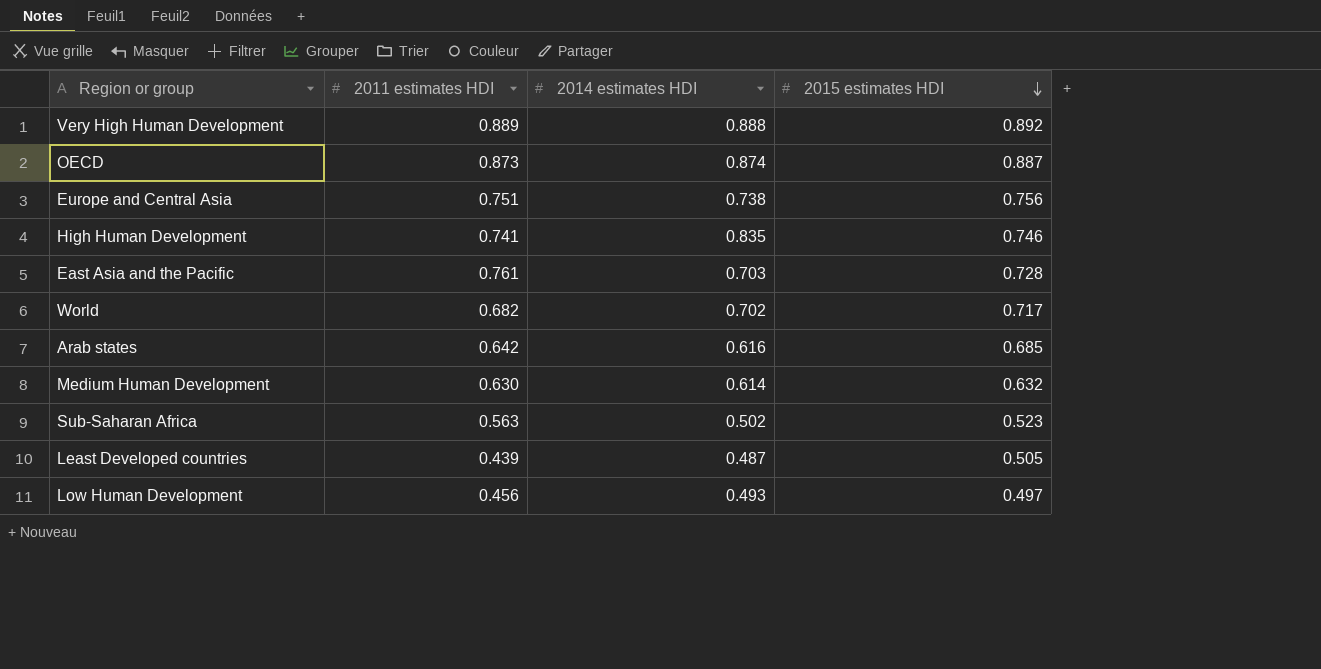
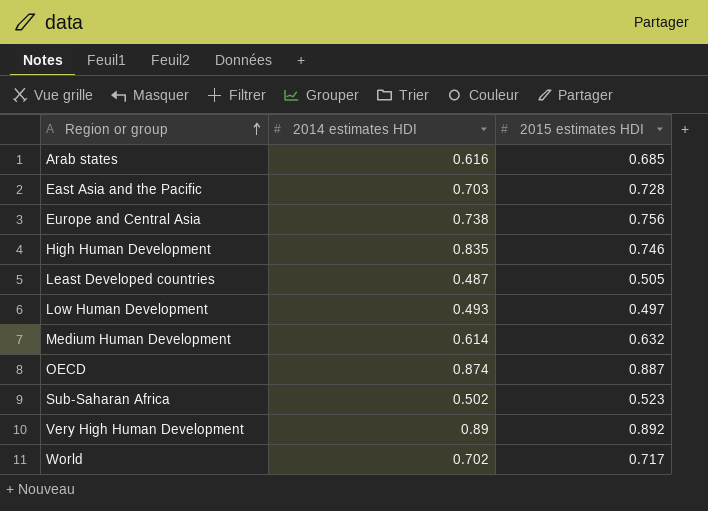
row order: 2015 estimates HDI descending -> Region or group ascending
column 2011 estimates HDI | position: 2 -> none
Very High Human Development | 2014 estimates HDI: 0.888 -> 0.89

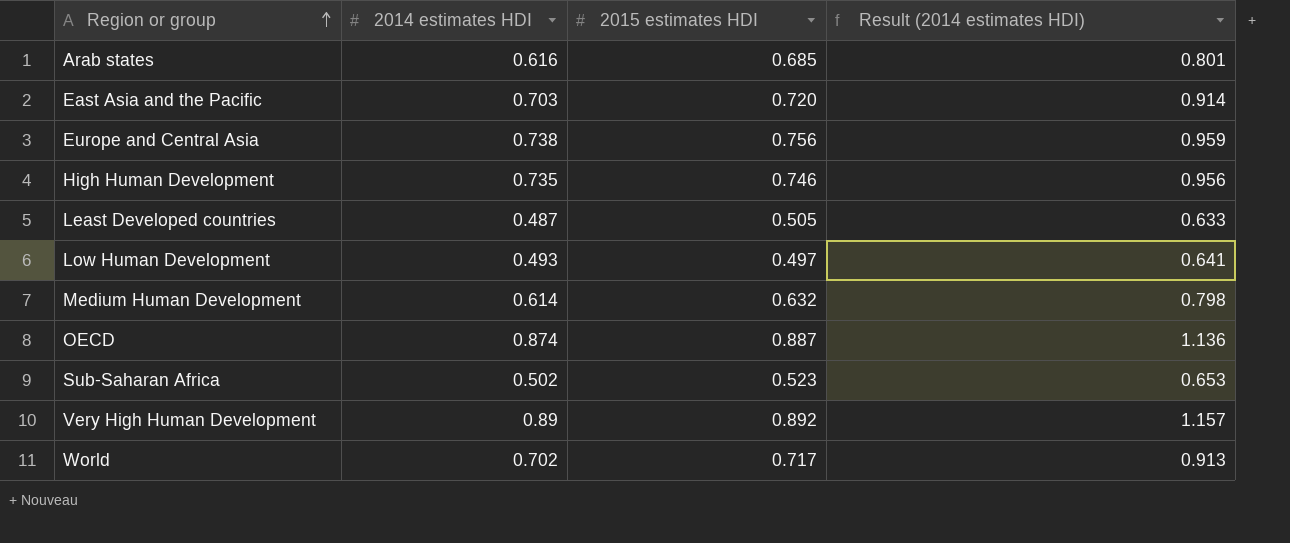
column Result (2014 estimates HDI) | formula: none -> [2014 estimates HDI] * 1.3
East Asia and the Pacific | 2015 estimates HDI: 0.728 -> 0.720
High Human Development | 2014 estimates HDI: 0.835 -> 0.735

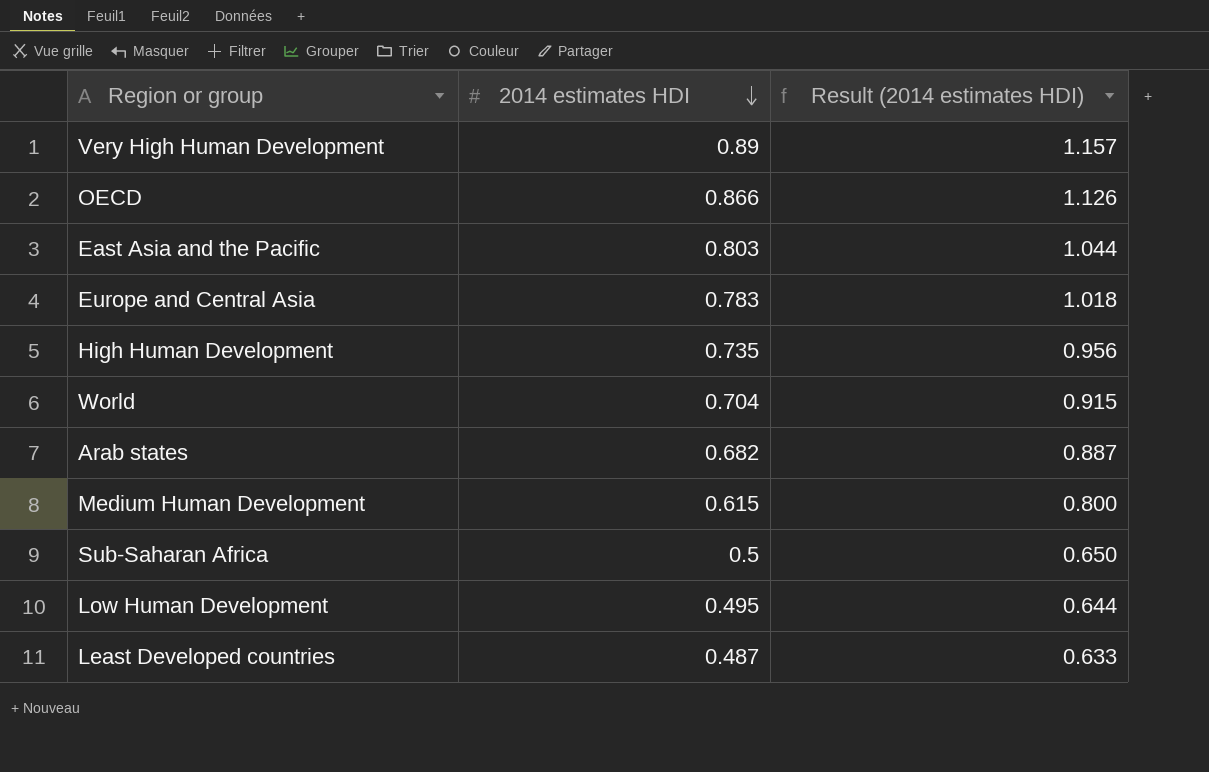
row order: Region or group ascending -> 2014 estimates HDI descending
column 2015 estimates HDI | position: 3 -> none
OECD | 2014 estimates HDI: 0.874 -> 0.866
OECD | Result (2014 estimates HDI): 1.136 -> 1.126
East Asia and the Pacific | 2014 estimates HDI: 0.703 -> 0.803
East Asia and the Pacific | Result (2014 estimates HDI): 0.914 -> 1.044
Europe and Central Asia | 2014 estimates HDI: 0.738 -> 0.783
Europe and Central Asia | Result (2014 estimates HDI): 0.959 -> 1.018
World | 2014 estimates HDI: 0.702 -> 0.704
World | Result (2014 estimates HDI): 0.913 -> 0.915
Arab states | 2014 estimates HDI: 0.616 -> 0.682
Arab states | Result (2014 estimates HDI): 0.801 -> 0.887
Medium Human Development | 2014 estimates HDI: 0.614 -> 0.615
Medium Human Development | Result (2014 estimates HDI): 0.798 -> 0.800
Sub-Saharan Africa | 2014 estimates HDI: 0.502 -> 0.5
Sub-Saharan Africa | Result (2014 estimates HDI): 0.653 -> 0.650
Low Human Development | 2014 estimates HDI: 0.493 -> 0.495
Low Human Development | Result (2014 estimates HDI): 0.641 -> 0.644

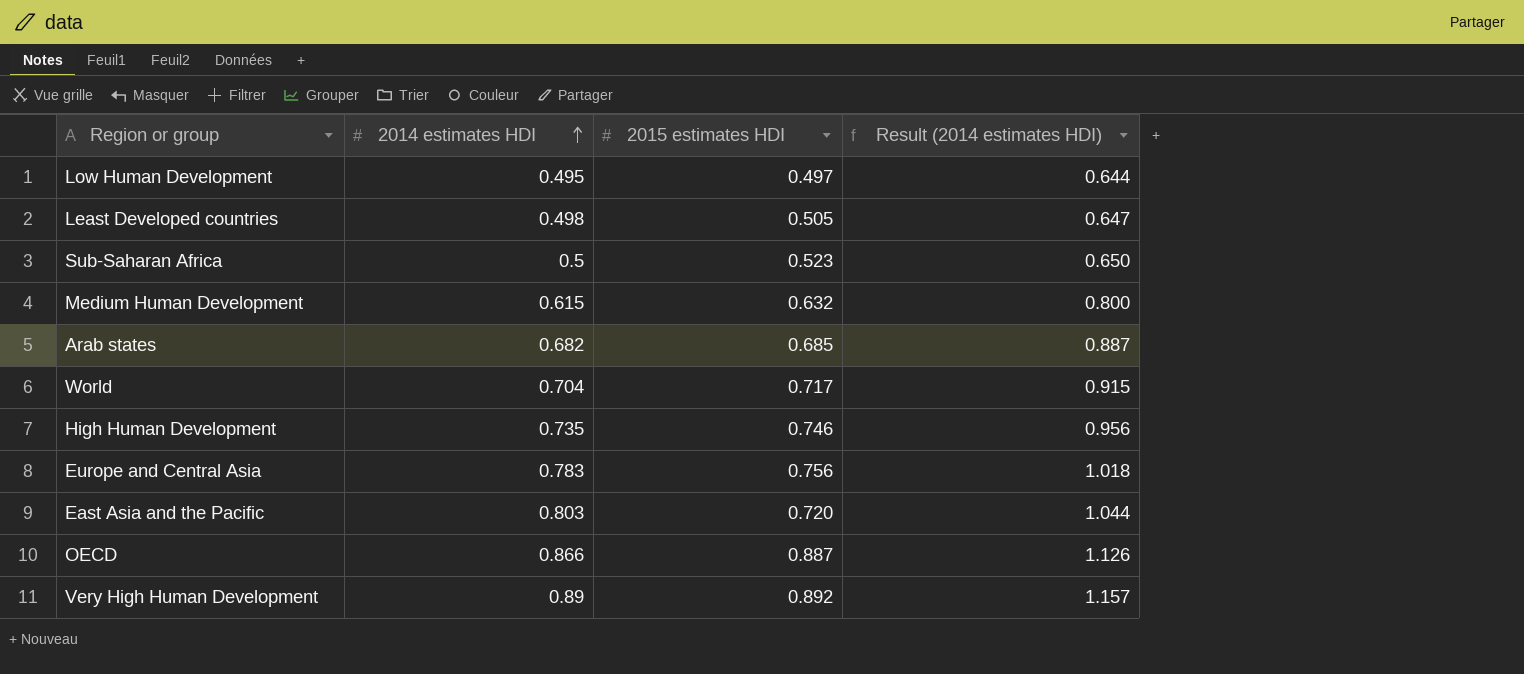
row order: 2014 estimates HDI descending -> 2014 estimates HDI ascending
column 2015 estimates HDI | position: none -> 3
Least Developed countries | 2014 estimates HDI: 0.487 -> 0.498
Least Developed countries | Result (2014 estimates HDI): 0.633 -> 0.647

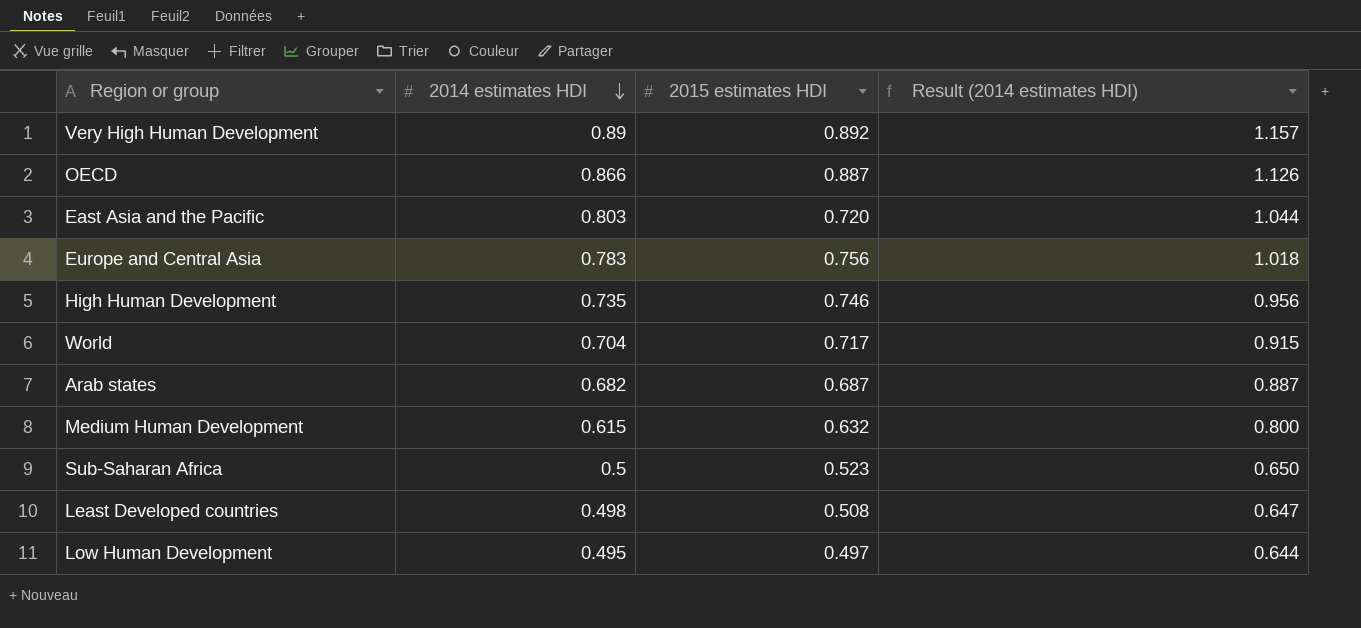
row order: 2014 estimates HDI ascending -> 2014 estimates HDI descending
Arab states | 2015 estimates HDI: 0.685 -> 0.687
Least Developed countries | 2015 estimates HDI: 0.505 -> 0.508

